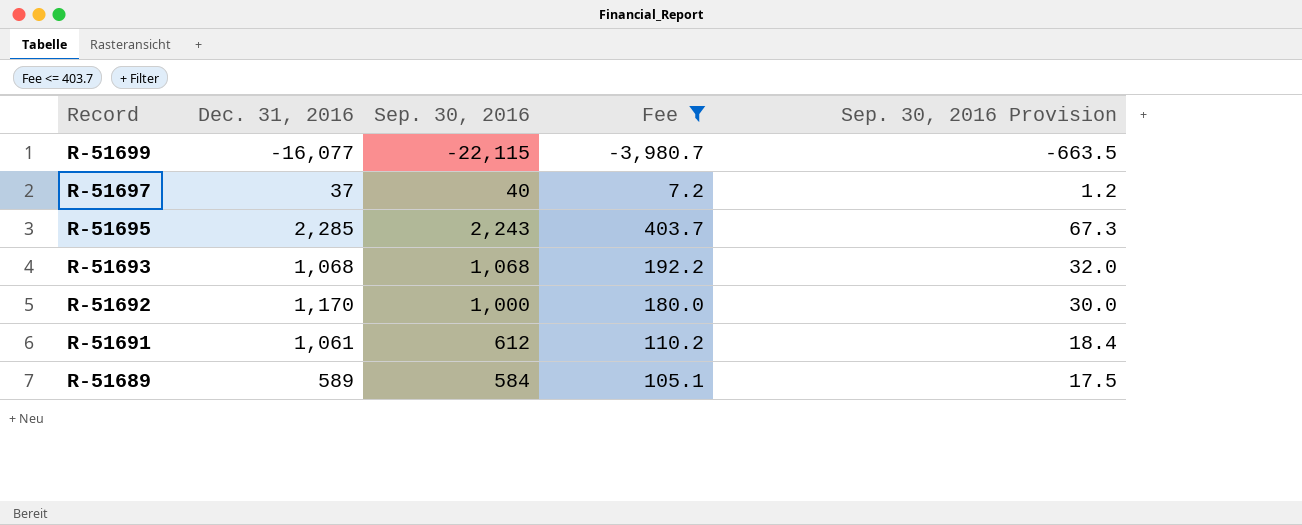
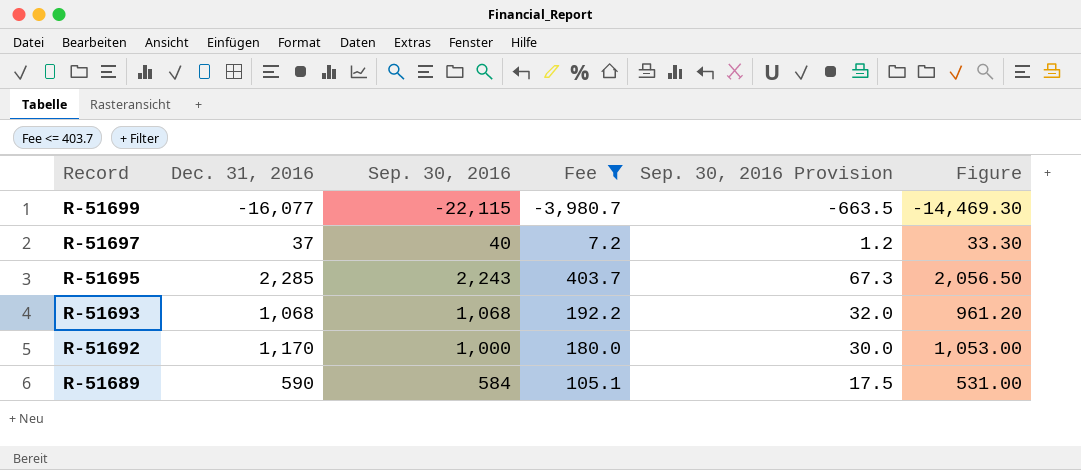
column Figure | formula: none -> [Dec. 31, 2016] * 0.9
row R-51691: 1,061 | 612 | 110.2 | 18.4 -> none
R-51689 | Dec. 31, 2016: 589 -> 590

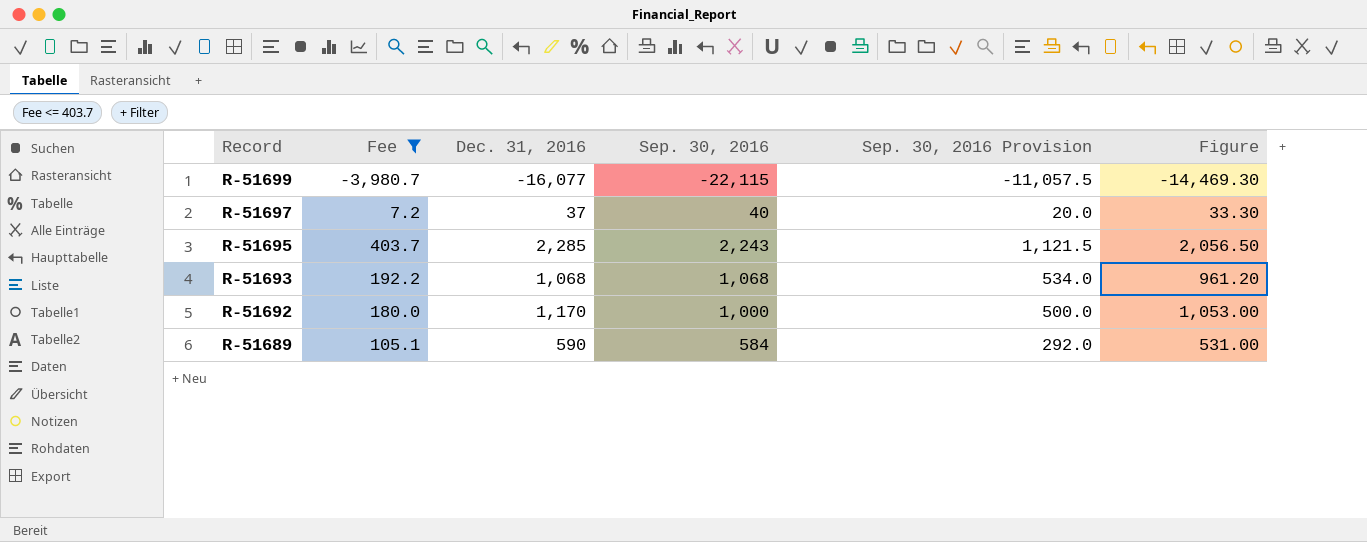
column Fee | position: 4 -> 2
column Sep. 30, 2016 Provision | formula: [Sep. 30, 2016] * 0.03 -> [Sep. 30, 2016] * 0.5

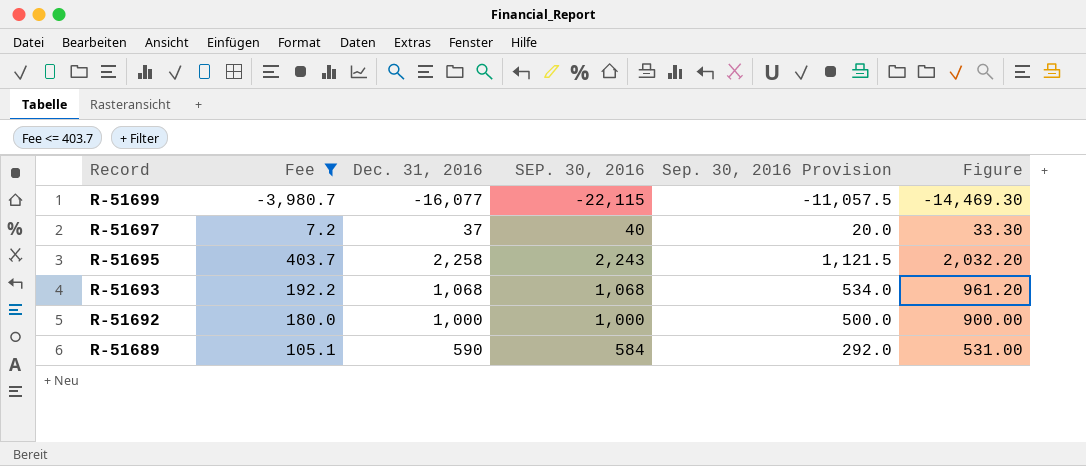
column name: Sep. 30, 2016 -> SEP. 30, 2016
R-51695 | Dec. 31, 2016: 2,285 -> 2,258
R-51695 | Figure: 2,056.50 -> 2,032.20
R-51692 | Dec. 31, 2016: 1,170 -> 1,000
R-51692 | Figure: 1,053.00 -> 900.00

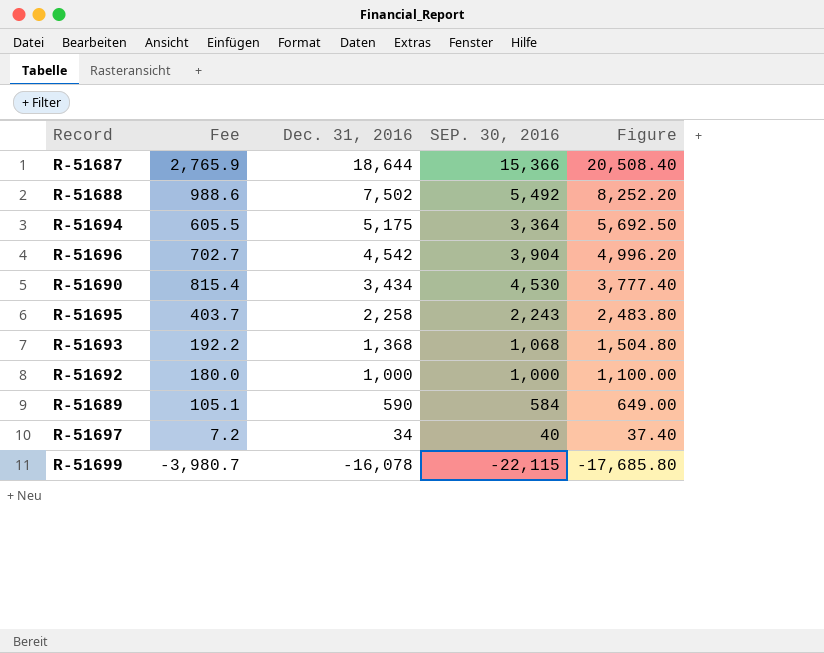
filter: Fee <= 403.7 -> none
row order: Record descending -> Dec. 31, 2016 descending
column Sep. 30, 2016 Provision | formula: [SEP. 30, 2016] * 0.5 -> none
column Figure | formula: [Dec. 31, 2016] * 0.9 -> [Dec. 31, 2016] * 1.1
R-51693 | Dec. 31, 2016: 1,068 -> 1,368
R-51697 | Dec. 31, 2016: 37 -> 34
R-51699 | Dec. 31, 2016: -16,077 -> -16,078

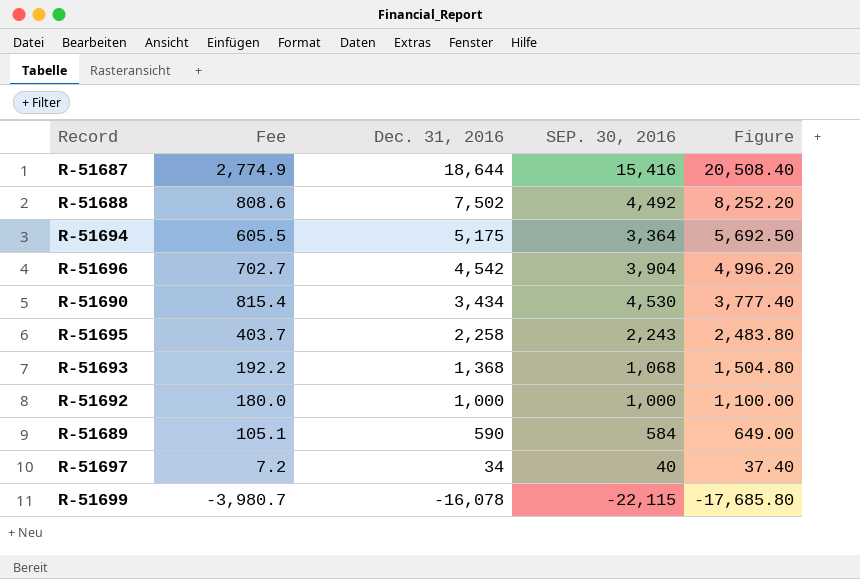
R-51687 | Fee: 2,765.9 -> 2,774.9
R-51687 | SEP. 30, 2016: 15,366 -> 15,416
R-51688 | Fee: 988.6 -> 808.6
R-51688 | SEP. 30, 2016: 5,492 -> 4,492

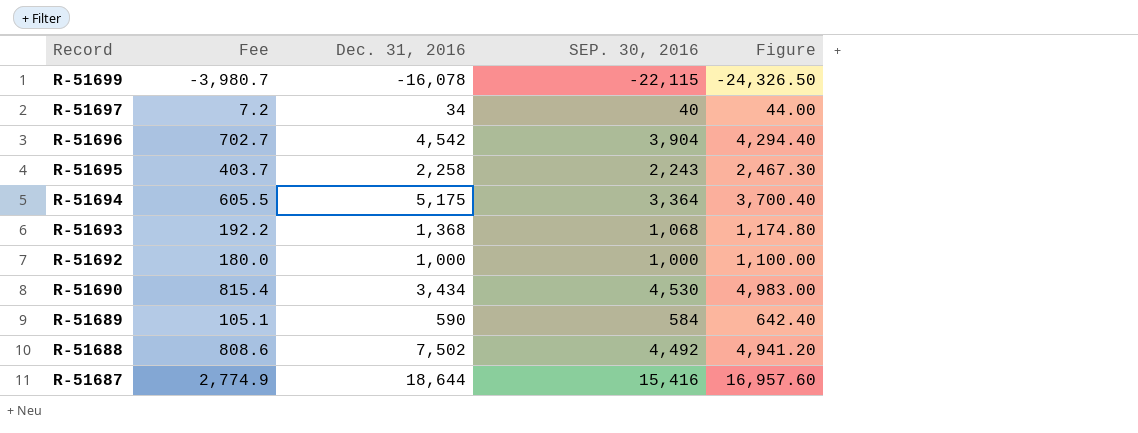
row order: Dec. 31, 2016 descending -> Record descending
column Figure | formula: [Dec. 31, 2016] * 1.1 -> [SEP. 30, 2016] * 1.1

